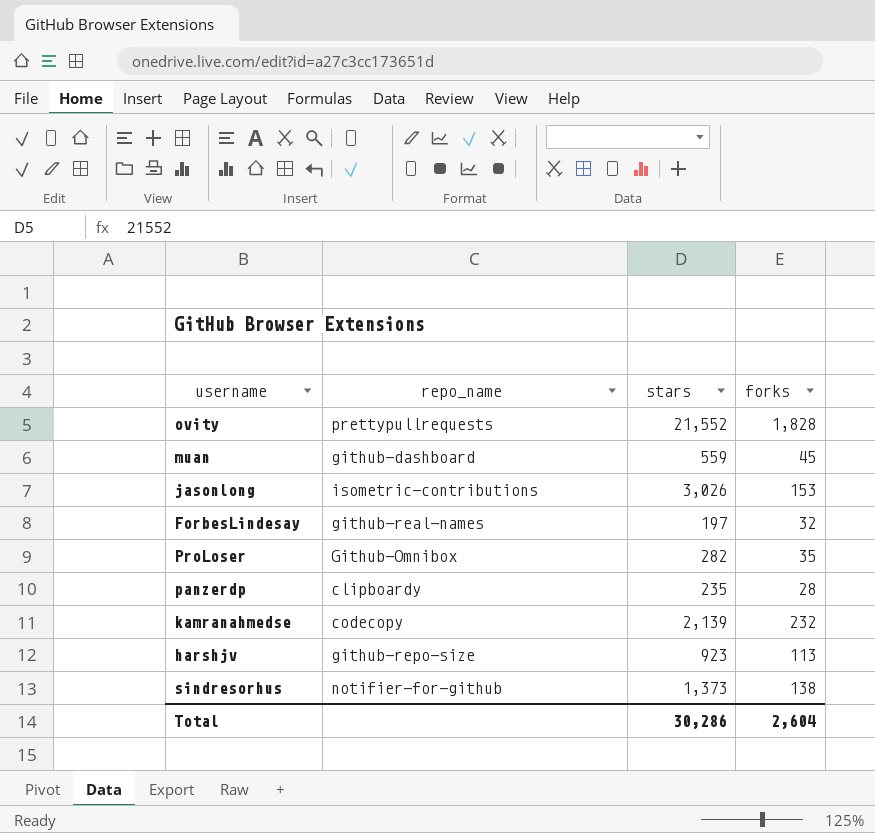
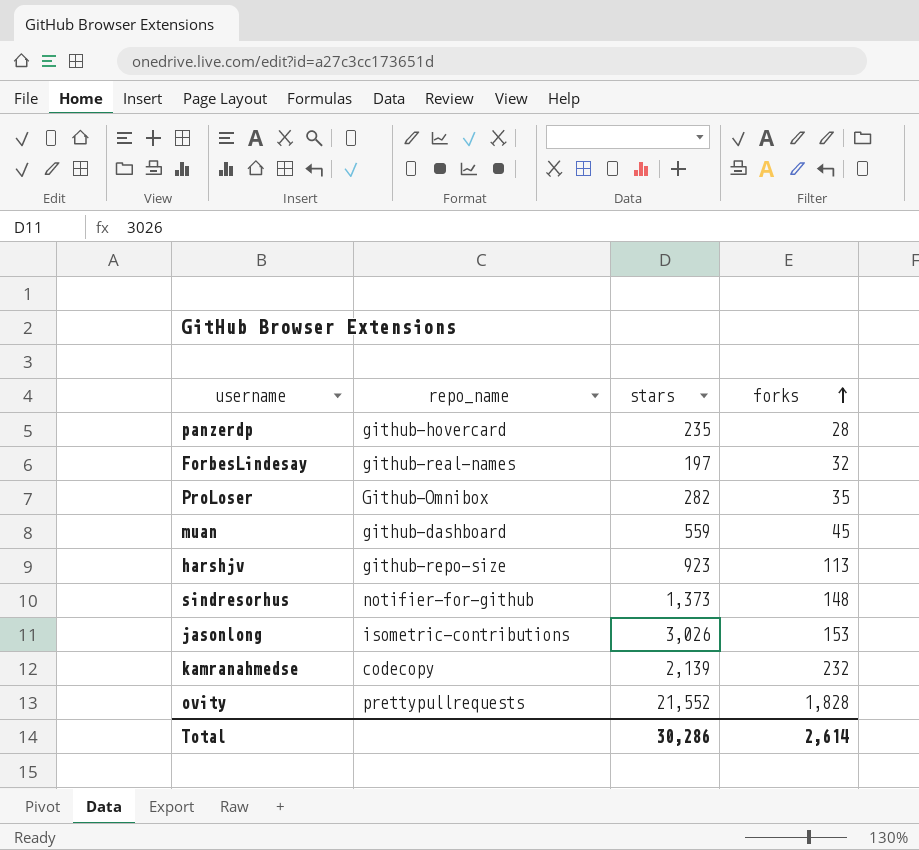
row order: none -> forks ascending
panzerdp | repo_name: clipboardy -> github-hovercard
sindresorhus | forks: 138 -> 148
Total | forks: 2,604 -> 2,614

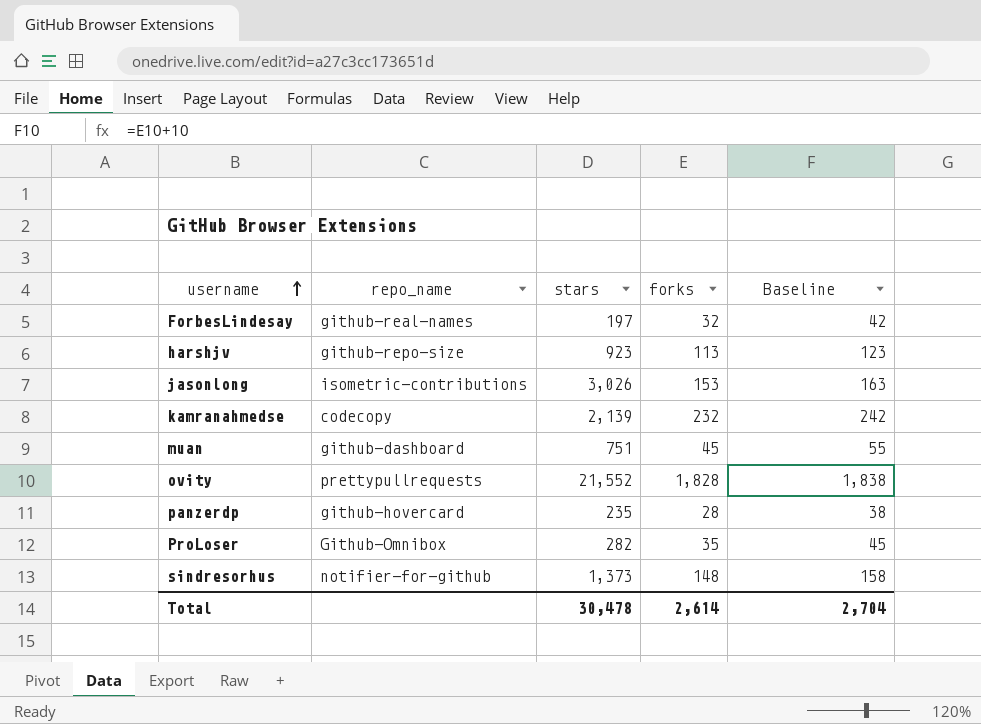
row order: forks ascending -> username ascending
column Baseline | formula: none -> [forks] + 10
muan | stars: 559 -> 751
Total | stars: 30,286 -> 30,478

